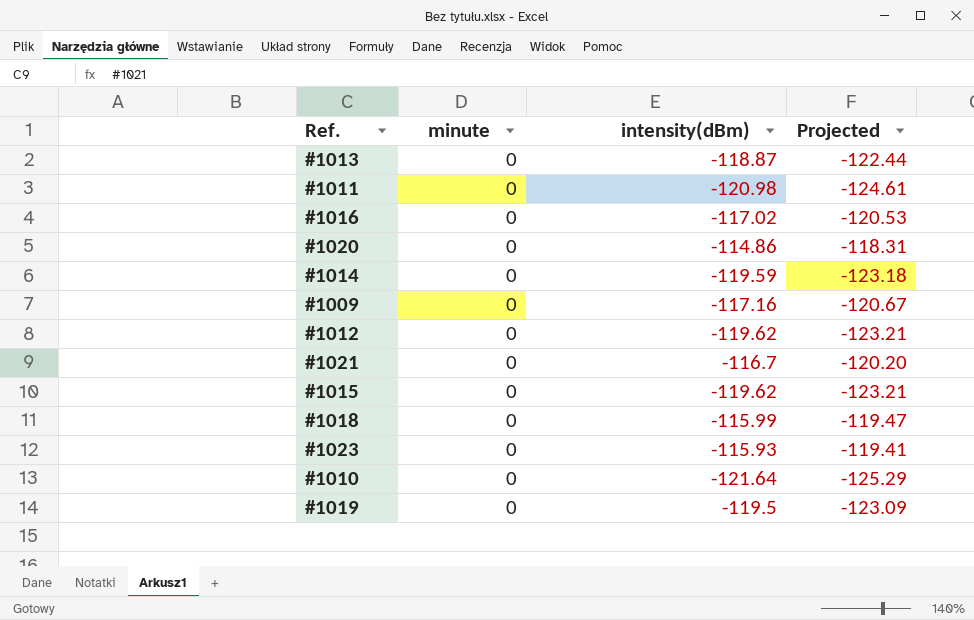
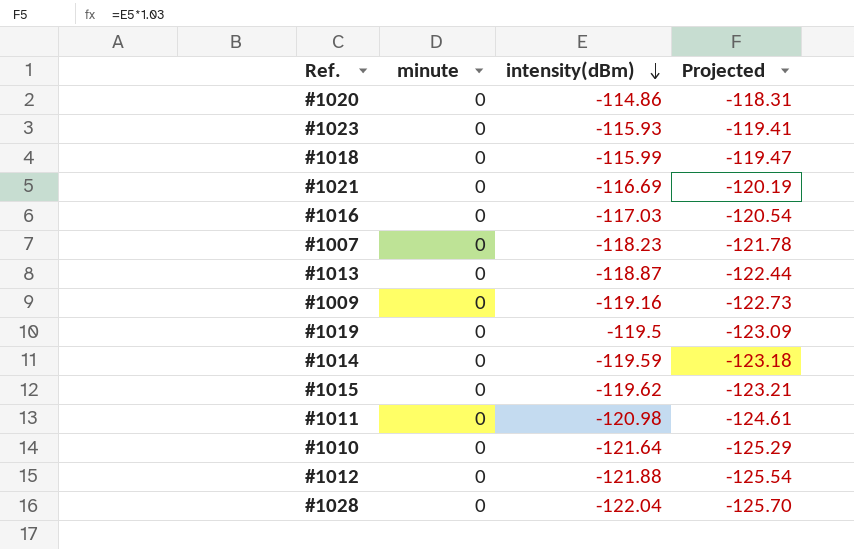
row order: none -> intensity(dBm) descending
#1021 | intensity(dBm): -116.7 -> -116.69
#1021 | Projected: -120.20 -> -120.19
#1016 | intensity(dBm): -117.02 -> -117.03
#1016 | Projected: -120.53 -> -120.54
row #1007: none -> 0 | -118.23 | -121.78
#1009 | intensity(dBm): -117.16 -> -119.16
#1009 | Projected: -120.67 -> -122.73
#1012 | intensity(dBm): -119.62 -> -121.88
#1012 | Projected: -123.21 -> -125.54
row #1028: none -> 0 | -122.04 | -125.70

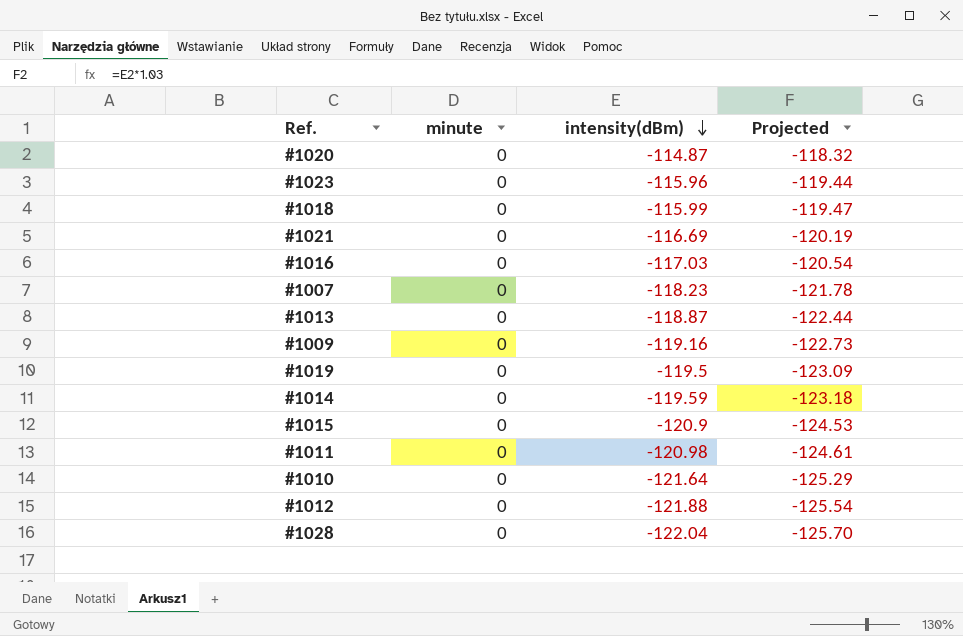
#1020 | intensity(dBm): -114.86 -> -114.87
#1020 | Projected: -118.31 -> -118.32
#1023 | intensity(dBm): -115.93 -> -115.96
#1023 | Projected: -119.41 -> -119.44
#1015 | intensity(dBm): -119.62 -> -120.9
#1015 | Projected: -123.21 -> -124.53

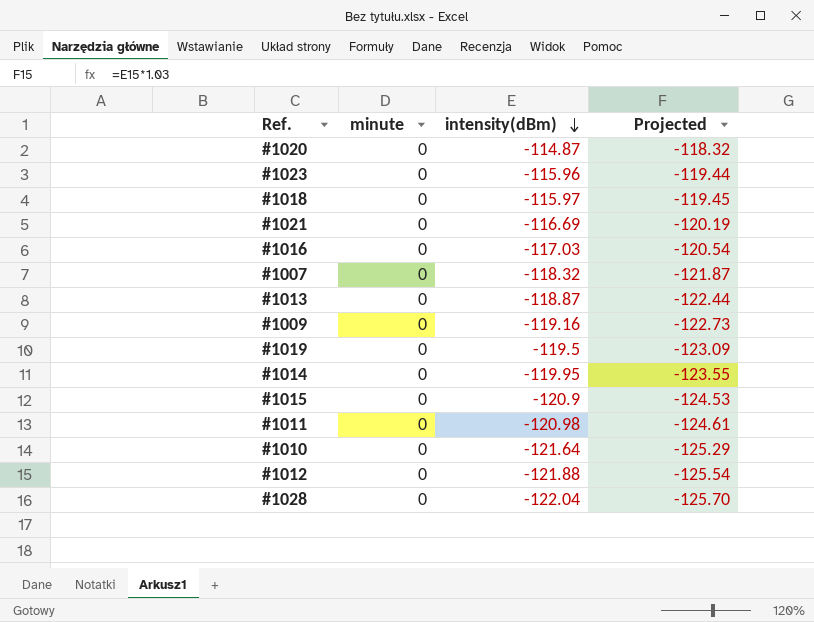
#1018 | intensity(dBm): -115.99 -> -115.97
#1018 | Projected: -119.47 -> -119.45
#1007 | intensity(dBm): -118.23 -> -118.32
#1007 | Projected: -121.78 -> -121.87
#1014 | intensity(dBm): -119.59 -> -119.95
#1014 | Projected: -123.18 -> -123.55

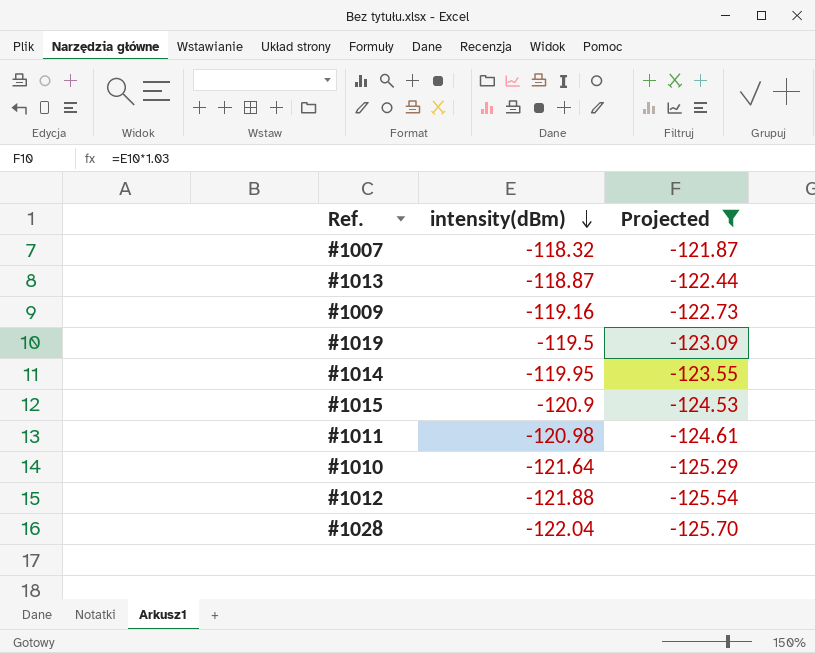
filter: none -> Projected <= -121.87
column minute | position: 2 -> none

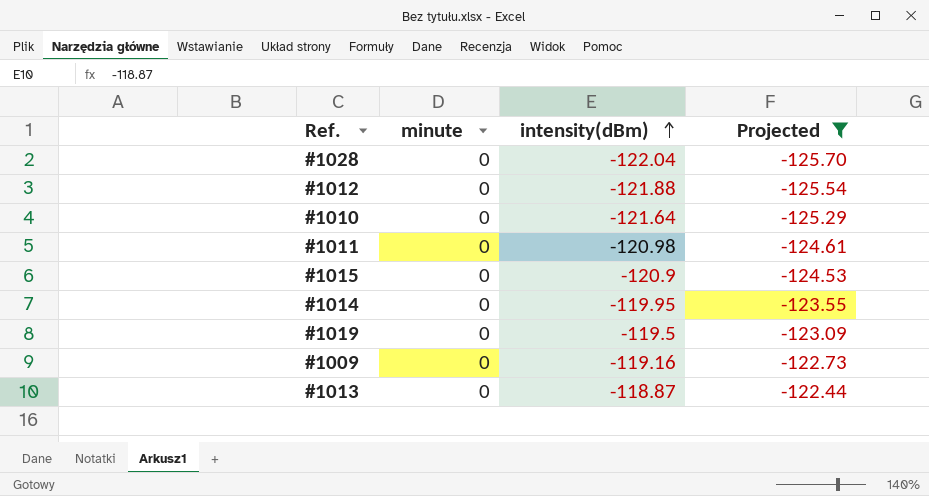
row order: intensity(dBm) descending -> intensity(dBm) ascending
column minute | position: none -> 2
row #1007: -118.32 | -121.87 -> none

